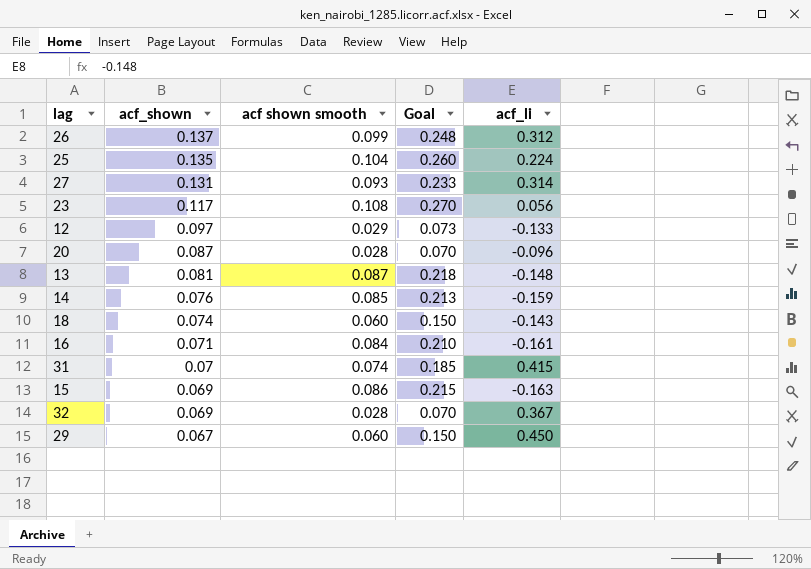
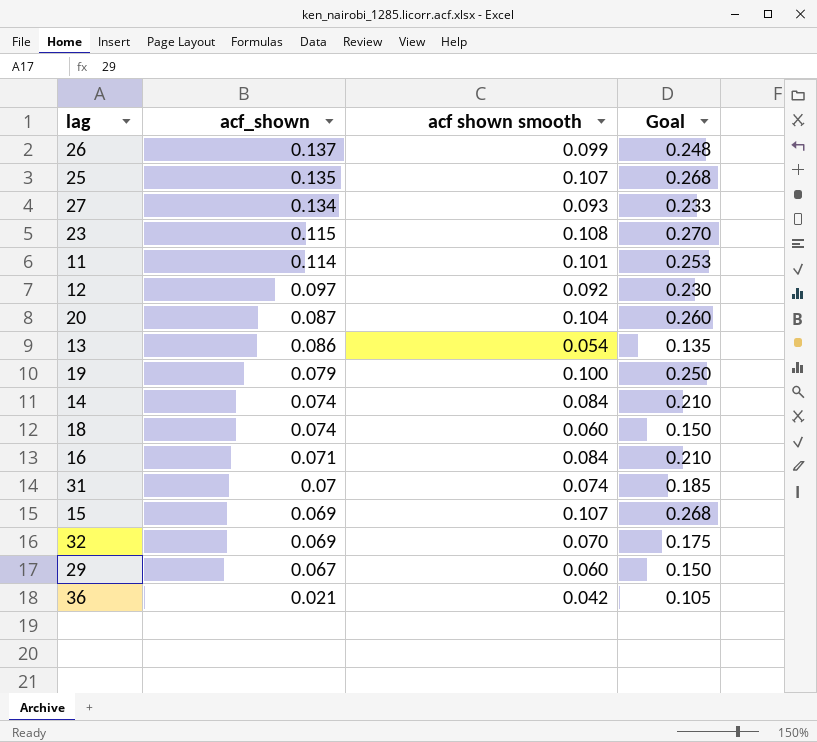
column acf_li | position: 5 -> none
25 | acf shown smooth: 0.104 -> 0.107
25 | Goal: 0.260 -> 0.268
27 | acf_shown: 0.131 -> 0.134
23 | acf_shown: 0.117 -> 0.115
row 11: none -> 0.114 | 0.101 | 0.253
12 | acf shown smooth: 0.029 -> 0.092
12 | Goal: 0.073 -> 0.230
20 | acf shown smooth: 0.028 -> 0.104
20 | Goal: 0.070 -> 0.260
13 | acf_shown: 0.081 -> 0.086
13 | acf shown smooth: 0.087 -> 0.054
13 | Goal: 0.218 -> 0.135
row 19: none -> 0.079 | 0.100 | 0.250
14 | acf_shown: 0.076 -> 0.074
14 | acf shown smooth: 0.085 -> 0.084
14 | Goal: 0.213 -> 0.210
15 | acf shown smooth: 0.086 -> 0.107
15 | Goal: 0.215 -> 0.268
32 | acf shown smooth: 0.028 -> 0.070
32 | Goal: 0.070 -> 0.175
row 36: none -> 0.021 | 0.042 | 0.105

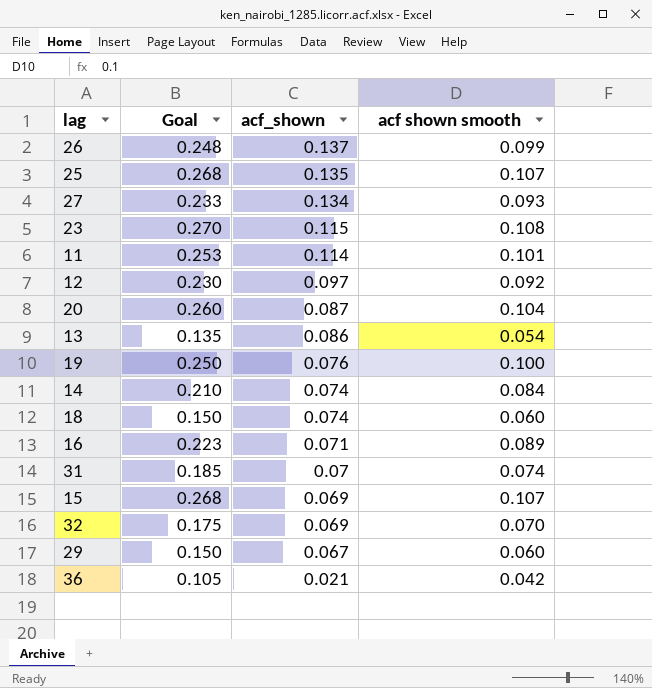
column Goal | position: 4 -> 2
19 | acf_shown: 0.079 -> 0.076
16 | Goal: 0.210 -> 0.223
16 | acf shown smooth: 0.084 -> 0.089

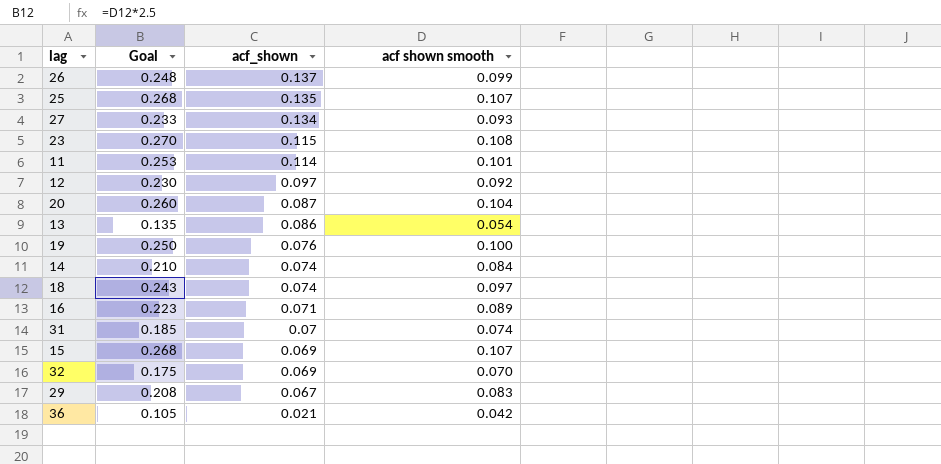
18 | Goal: 0.150 -> 0.243
18 | acf shown smooth: 0.060 -> 0.097
29 | Goal: 0.150 -> 0.208
29 | acf shown smooth: 0.060 -> 0.083

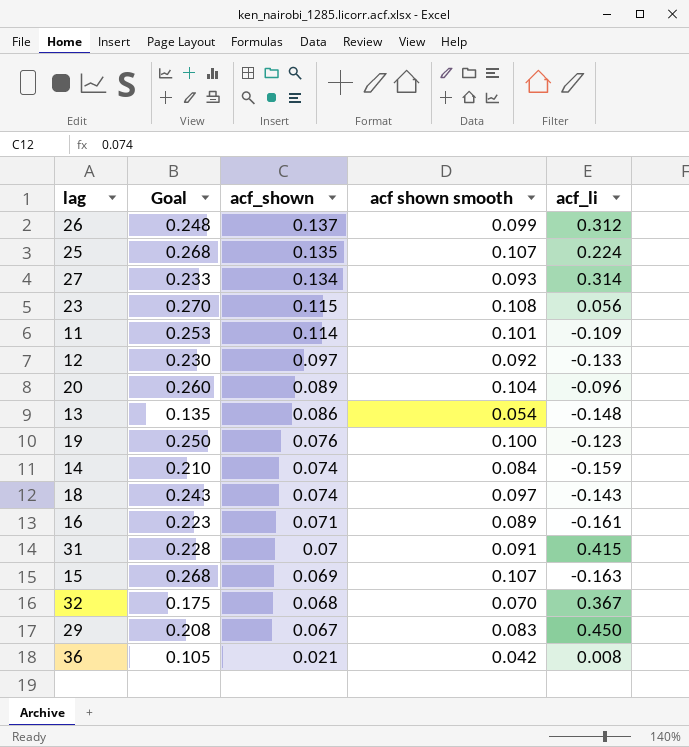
column acf_li | position: none -> 5
20 | acf_shown: 0.087 -> 0.089
31 | Goal: 0.185 -> 0.228
31 | acf shown smooth: 0.074 -> 0.091
32 | acf_shown: 0.069 -> 0.068

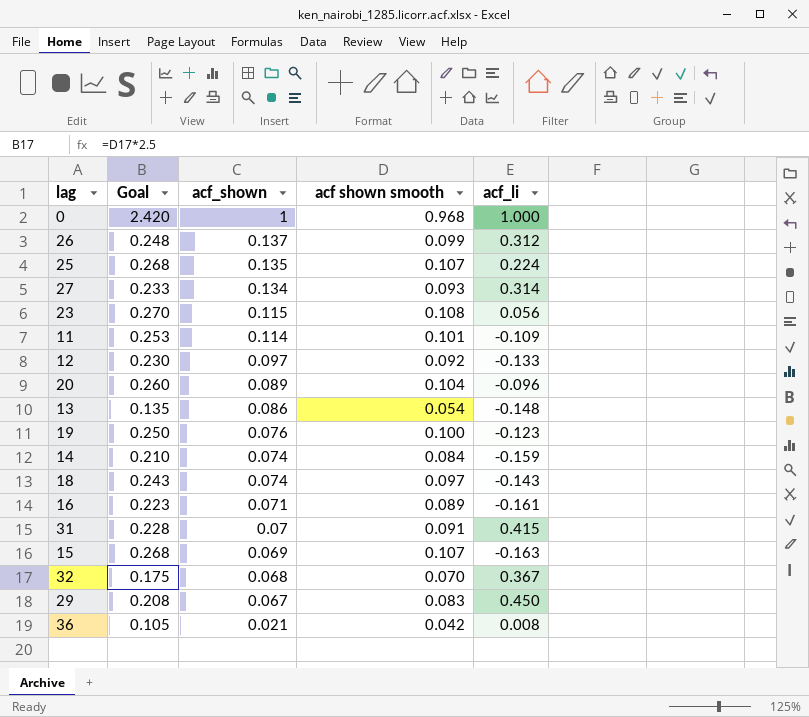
row 0: none -> 2.420 | 1 | 0.968 | 1.000

